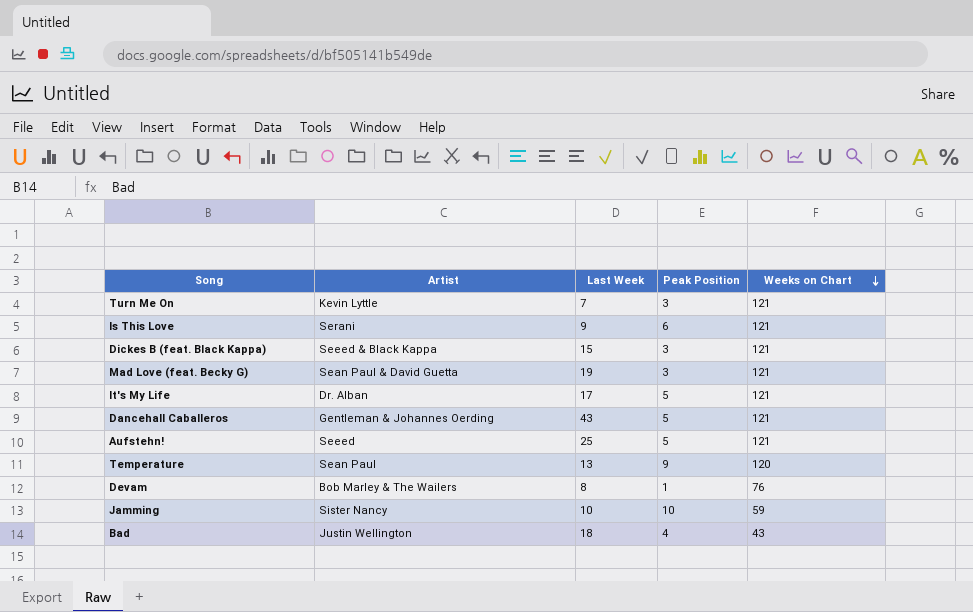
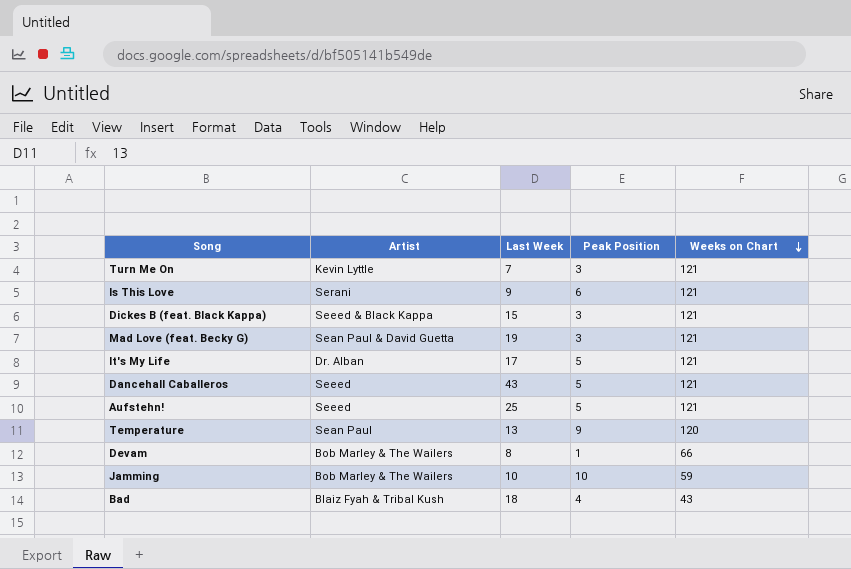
Dancehall Caballeros | Artist: Gentleman & Johannes Oerding -> Seeed
Devam | Weeks on Chart: 76 -> 66
Jamming | Artist: Sister Nancy -> Bob Marley & The Wailers
Bad | Artist: Justin Wellington -> Blaiz Fyah & Tribal Kush

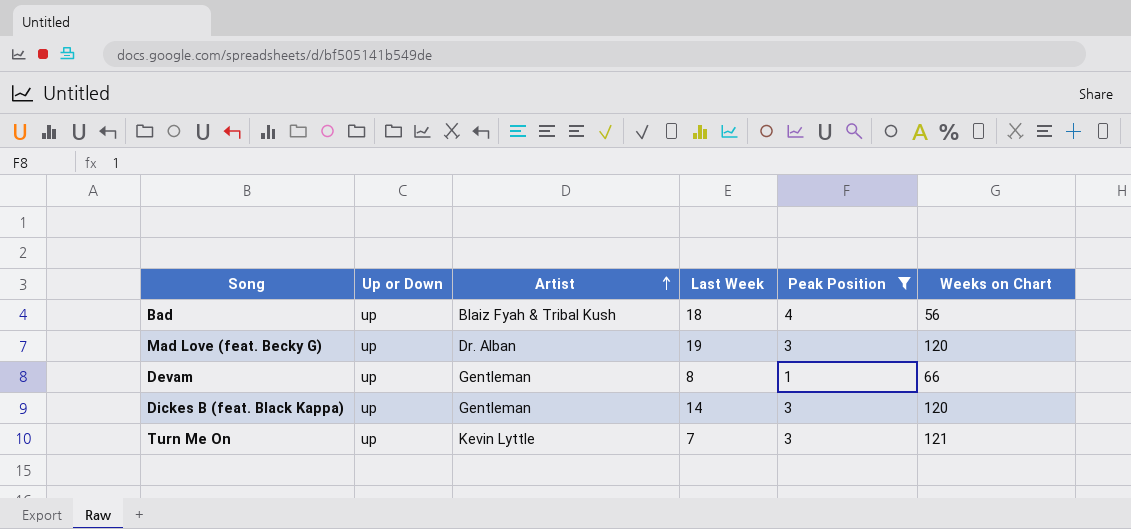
filter: none -> Peak Position <= 4
row order: Weeks on Chart descending -> Artist ascending
column Up or Down | position: none -> 2
Bad | Weeks on Chart: 43 -> 56
Mad Love (feat. Becky G) | Artist: Sean Paul & David Guetta -> Dr. Alban
Mad Love (feat. Becky G) | Weeks on Chart: 121 -> 120
Devam | Artist: Bob Marley & The Wailers -> Gentleman
Dickes B (feat. Black Kappa) | Artist: Seeed & Black Kappa -> Gentleman
Dickes B (feat. Black Kappa) | Last Week: 15 -> 14
Dickes B (feat. Black Kappa) | Weeks on Chart: 121 -> 120

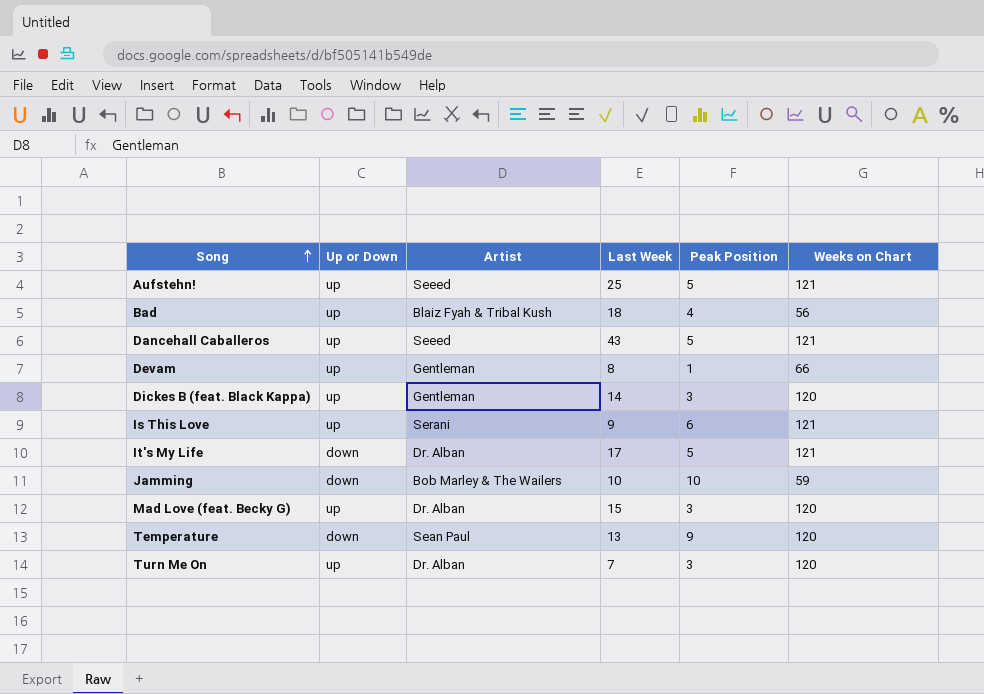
filter: Peak Position <= 4 -> none
row order: Artist ascending -> Song ascending
Mad Love (feat. Becky G) | Last Week: 19 -> 15
Turn Me On | Artist: Kevin Lyttle -> Dr. Alban
Turn Me On | Weeks on Chart: 121 -> 120

